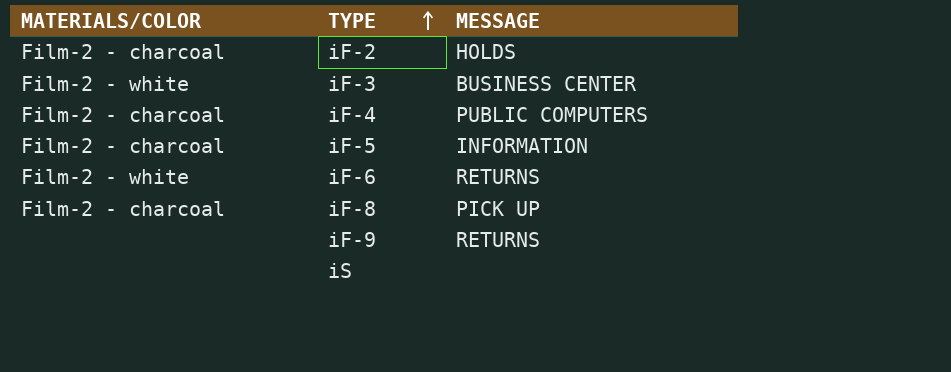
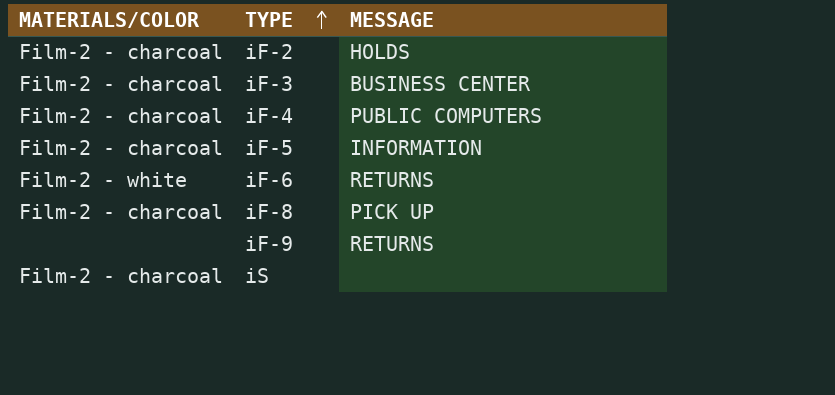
iF-3 | MATERIALS/COLOR: Film-2 - white -> Film-2 - charcoal
iS | MATERIALS/COLOR: none -> Film-2 - charcoal

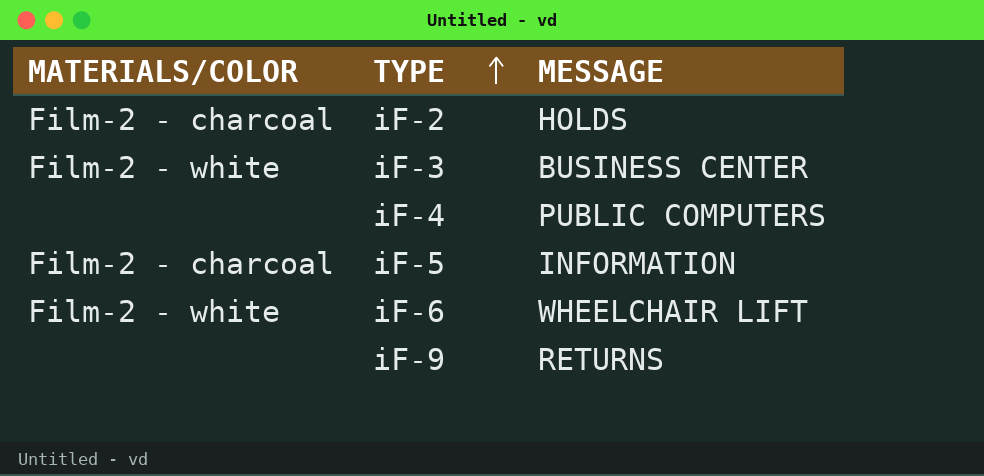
row iF-8: Film-2 - charcoal | PICK UP -> none
row iS: Film-2 - charcoal | none -> none
iF-3 | MATERIALS/COLOR: Film-2 - charcoal -> Film-2 - white
iF-4 | MATERIALS/COLOR: Film-2 - charcoal -> none
iF-6 | MESSAGE: RETURNS -> WHEELCHAIR LIFT

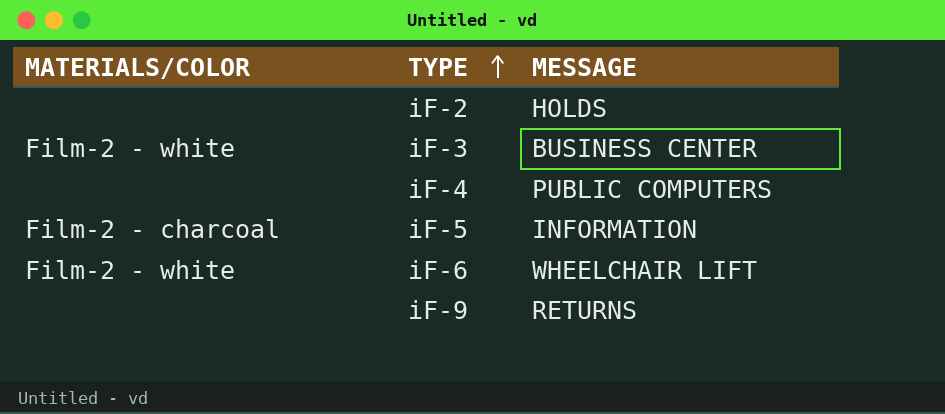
iF-2 | MATERIALS/COLOR: Film-2 - charcoal -> none

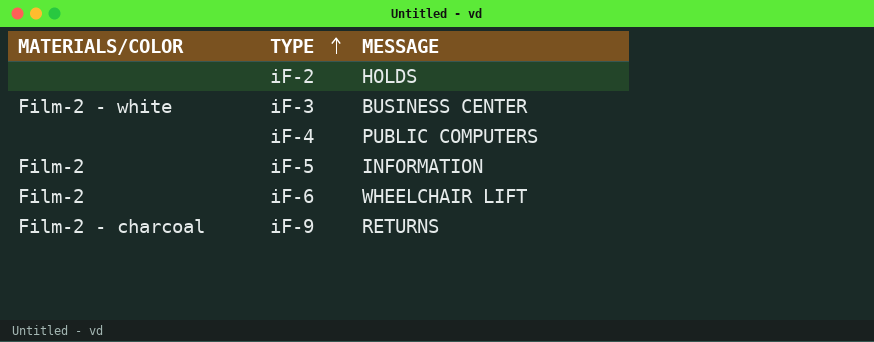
iF-5 | MATERIALS/COLOR: Film-2 - charcoal -> Film-2
iF-6 | MATERIALS/COLOR: Film-2 - white -> Film-2
iF-9 | MATERIALS/COLOR: none -> Film-2 - charcoal

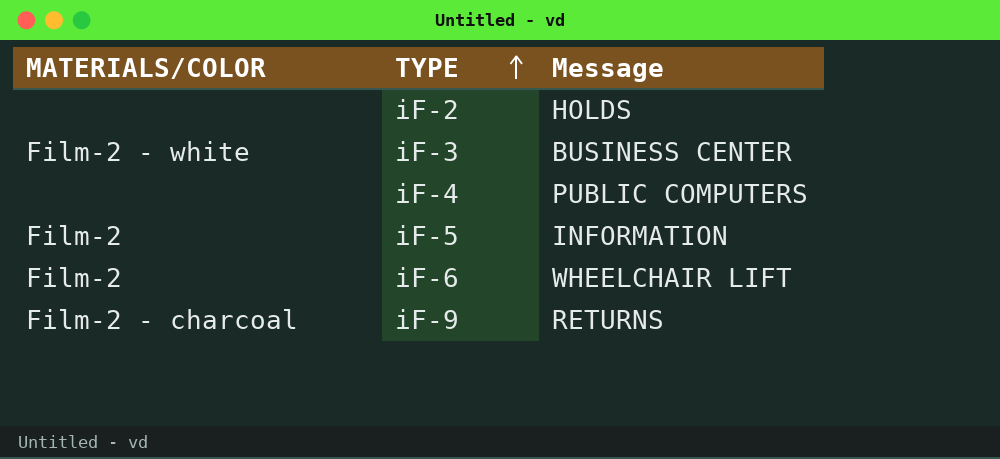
column name: MESSAGE -> Message

